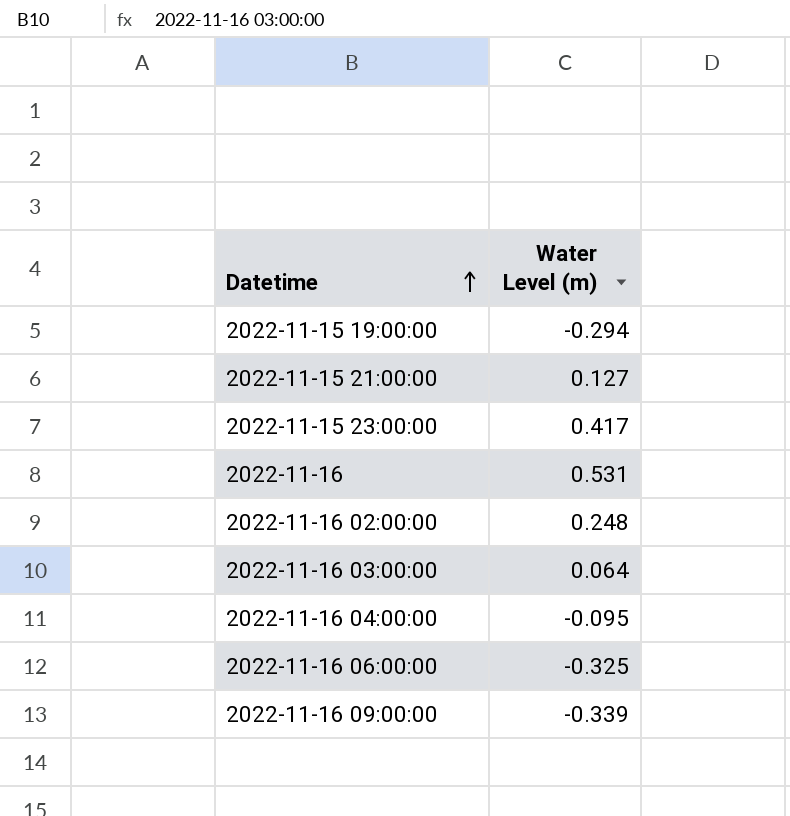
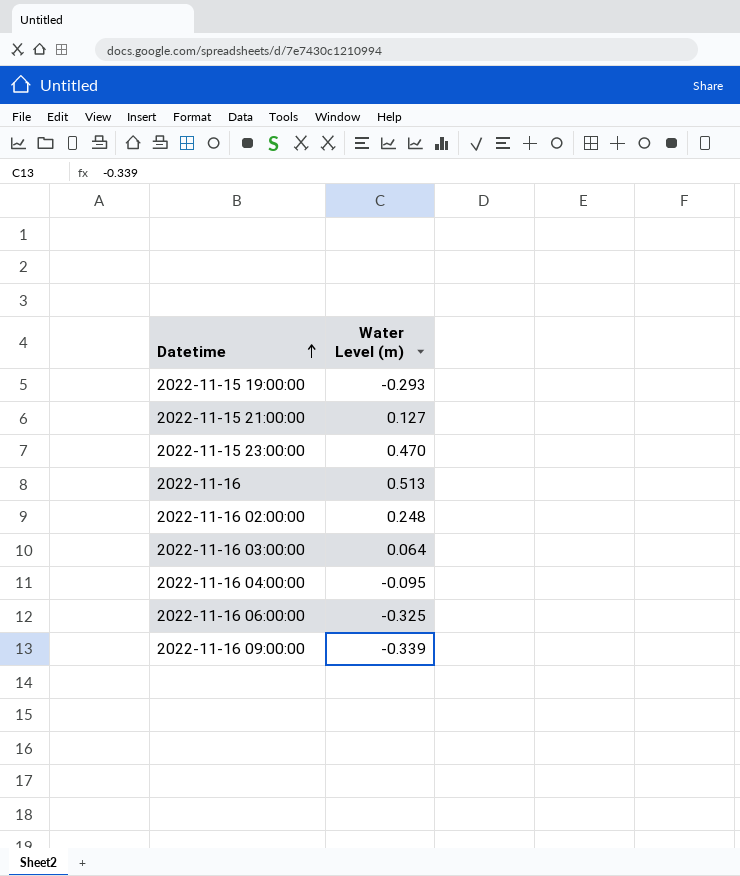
2022-11-15 19:00:00 | Water Level (m): -0.294 -> -0.293
2022-11-15 23:00:00 | Water Level (m): 0.417 -> 0.470
2022-11-16 | Water Level (m): 0.531 -> 0.513

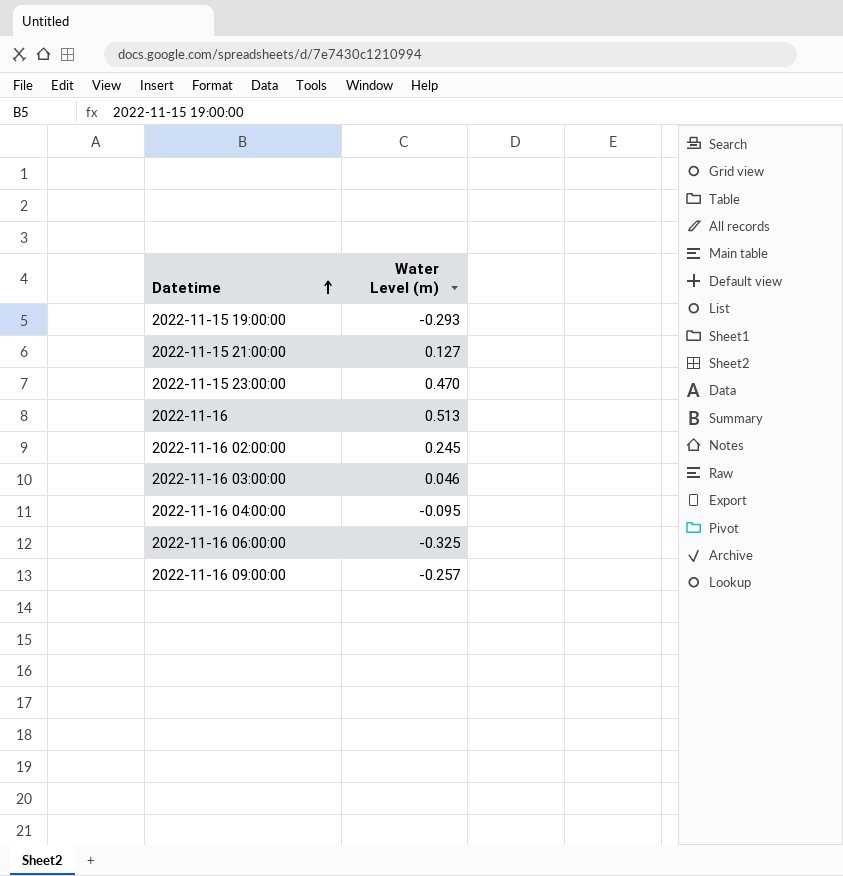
2022-11-16 02:00:00 | Water Level (m): 0.248 -> 0.245
2022-11-16 03:00:00 | Water Level (m): 0.064 -> 0.046
2022-11-16 09:00:00 | Water Level (m): -0.339 -> -0.257

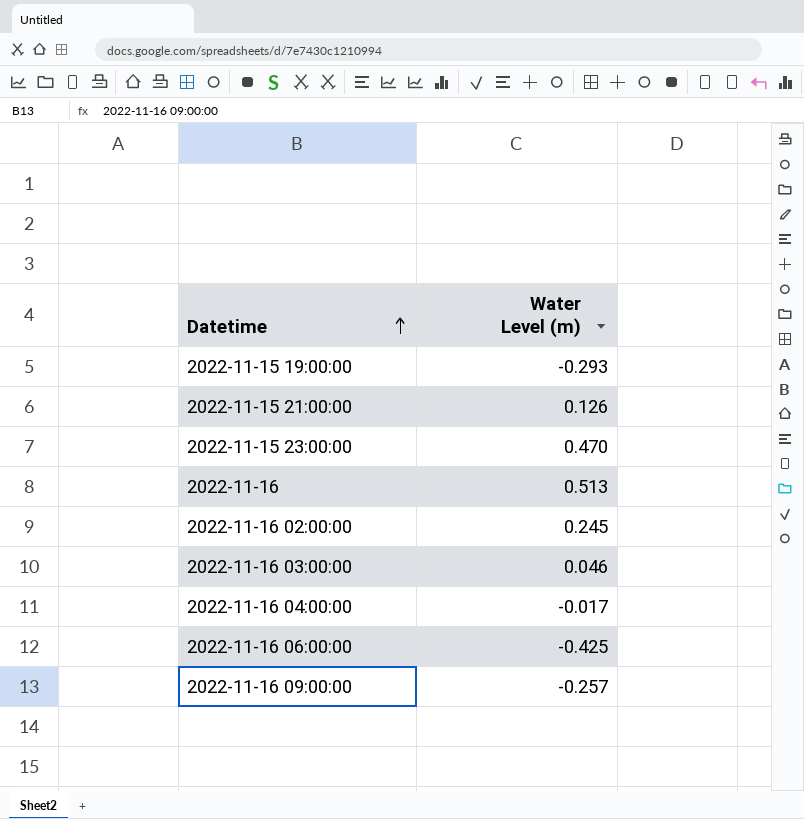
2022-11-15 21:00:00 | Water Level (m): 0.127 -> 0.126
2022-11-16 04:00:00 | Water Level (m): -0.095 -> -0.017
2022-11-16 06:00:00 | Water Level (m): -0.325 -> -0.425

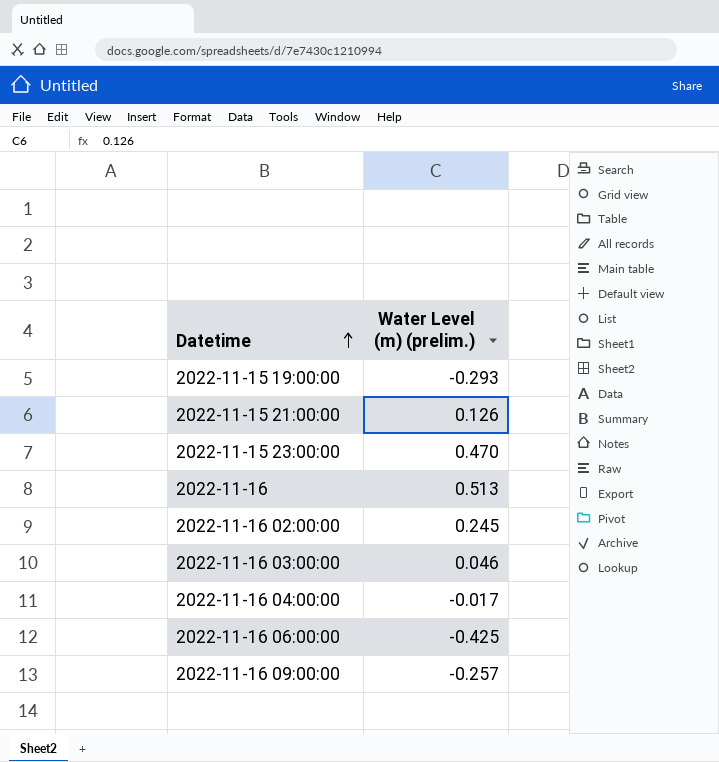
column name: Water Level (m) -> Water Level (m) (prelim.)

